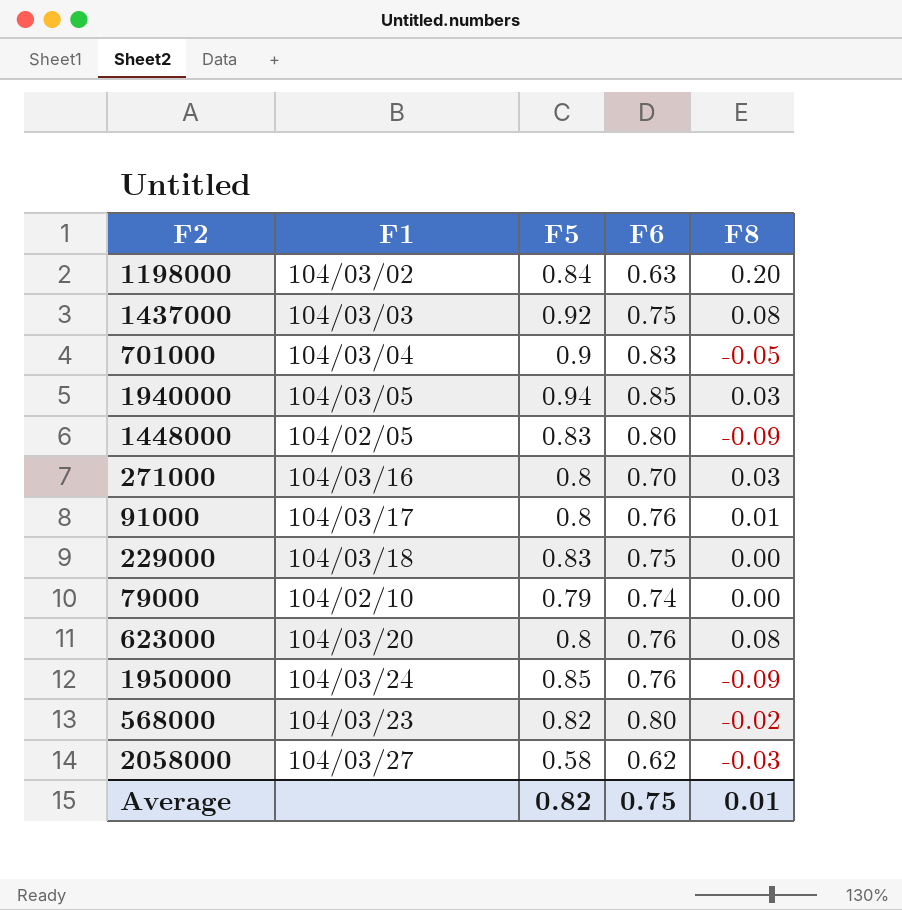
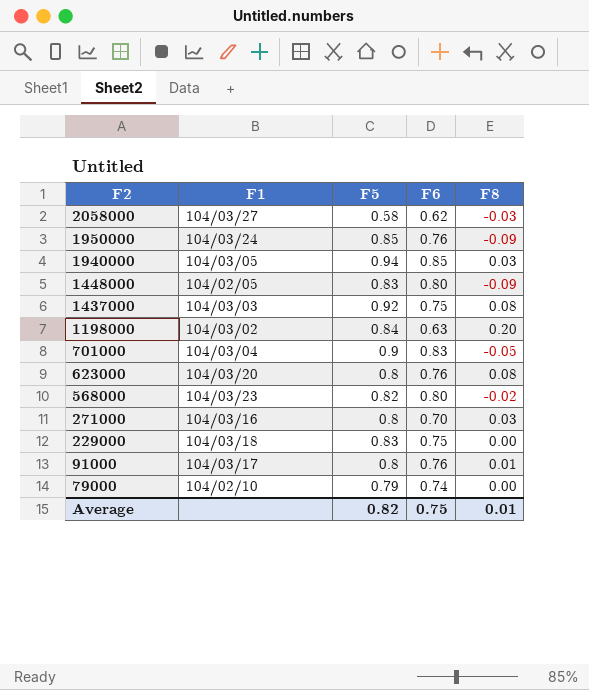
row order: none -> F2 descending

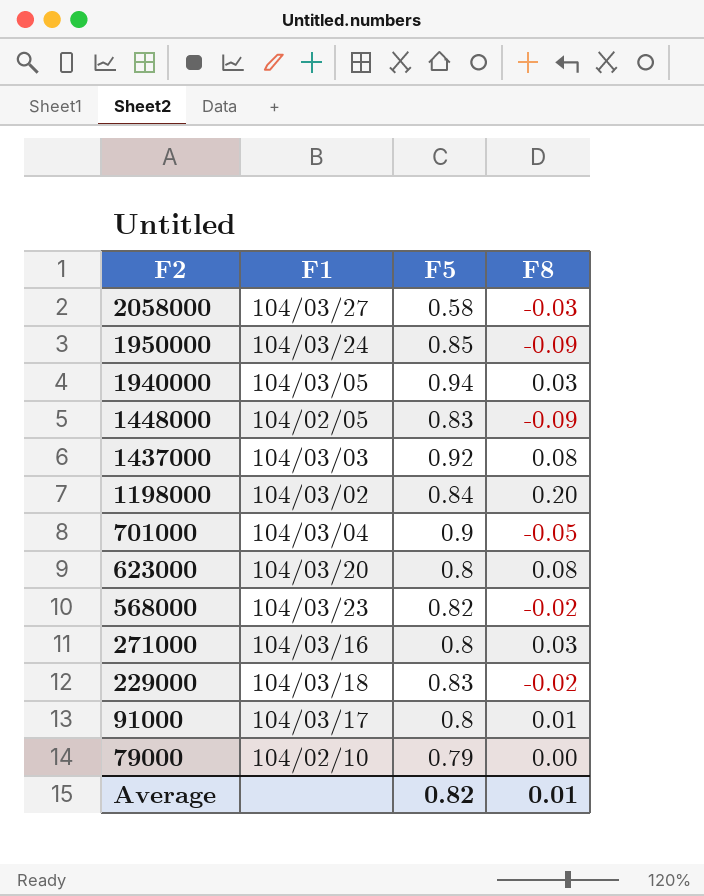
column F6 | position: 4 -> none
229000 | F8: 0.00 -> -0.02

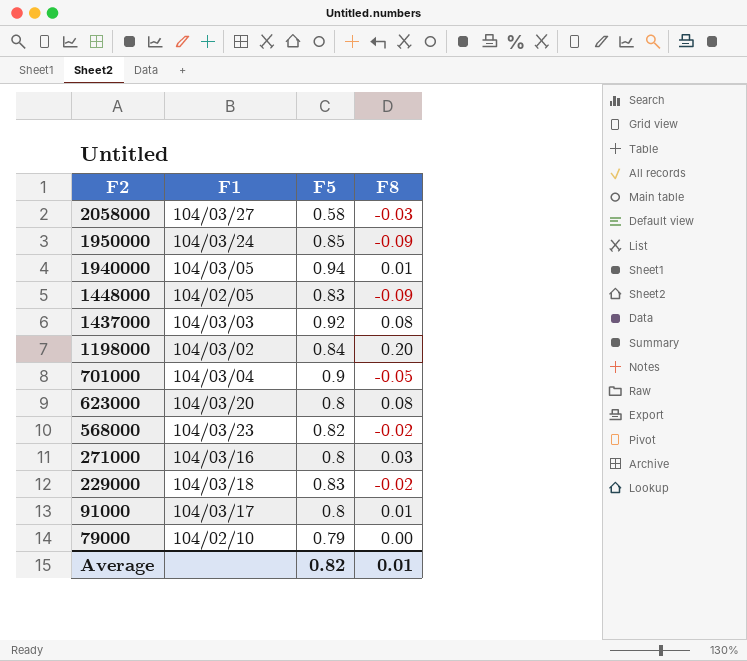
1940000 | F8: 0.03 -> 0.01

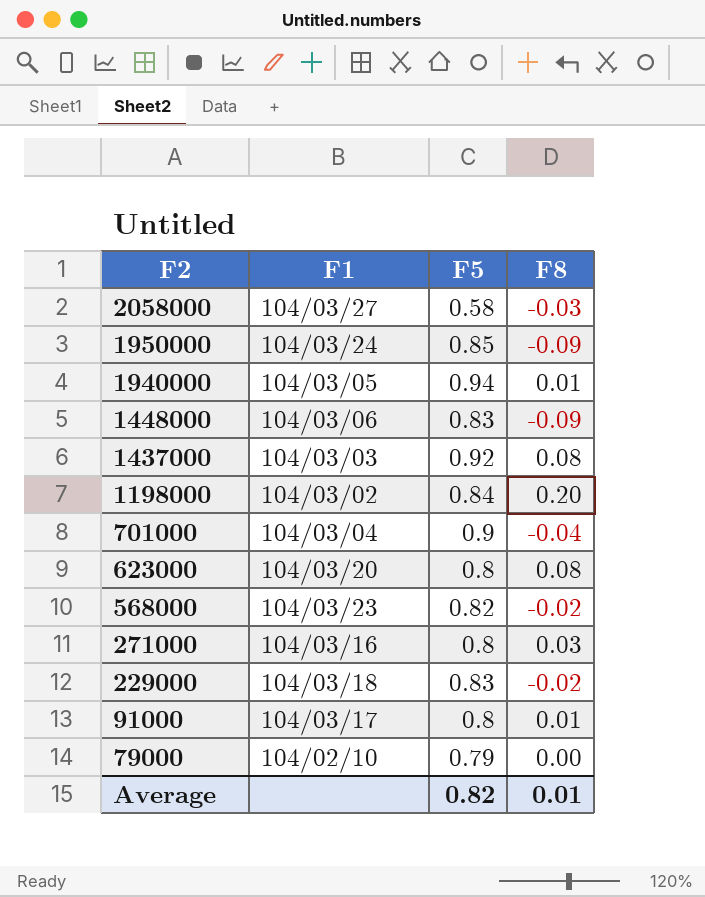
1448000 | F1: 104/02/05 -> 104/03/06
701000 | F8: -0.05 -> -0.04

